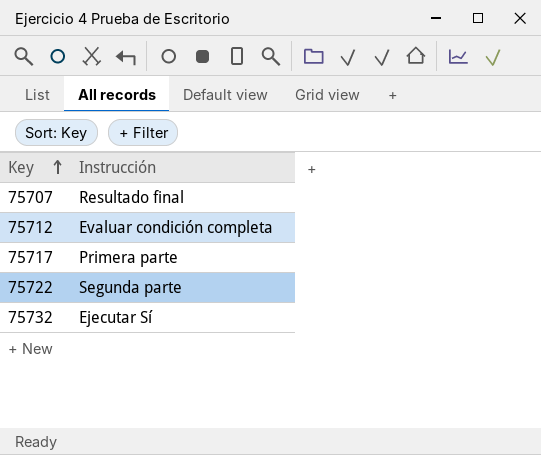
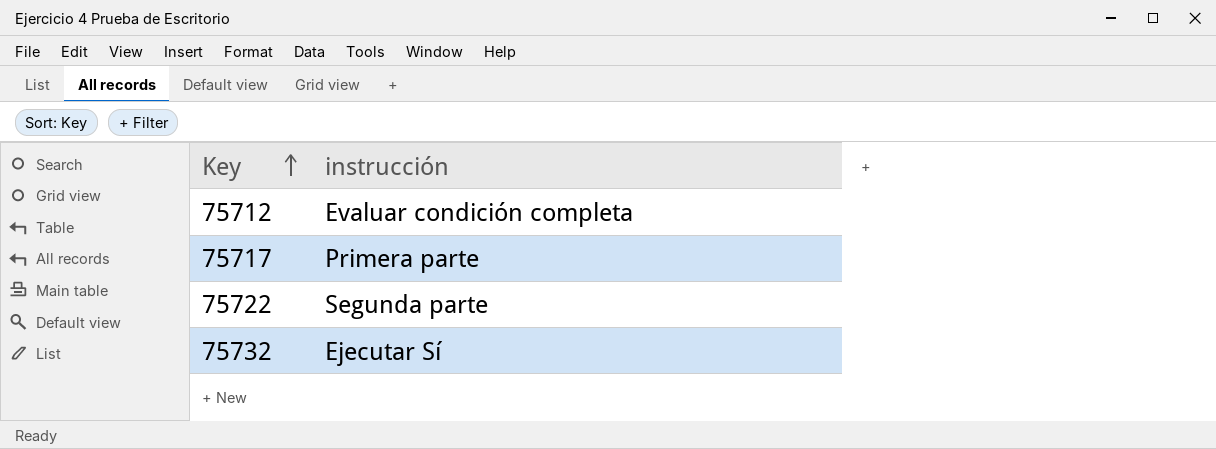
column name: Instrucción -> instrucción
row 75707: Resultado final -> none

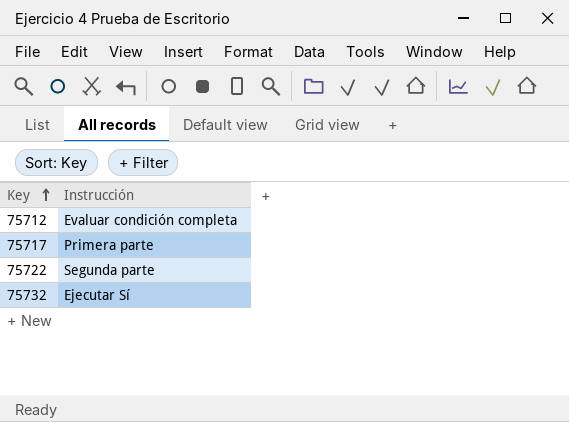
column name: instrucción -> Instrucción

